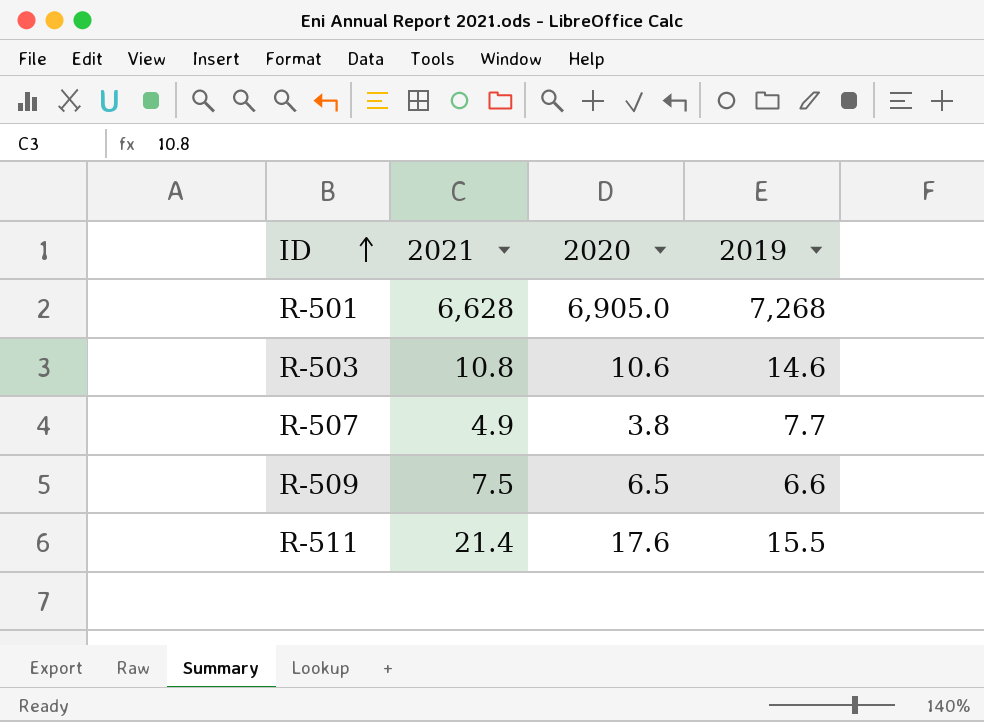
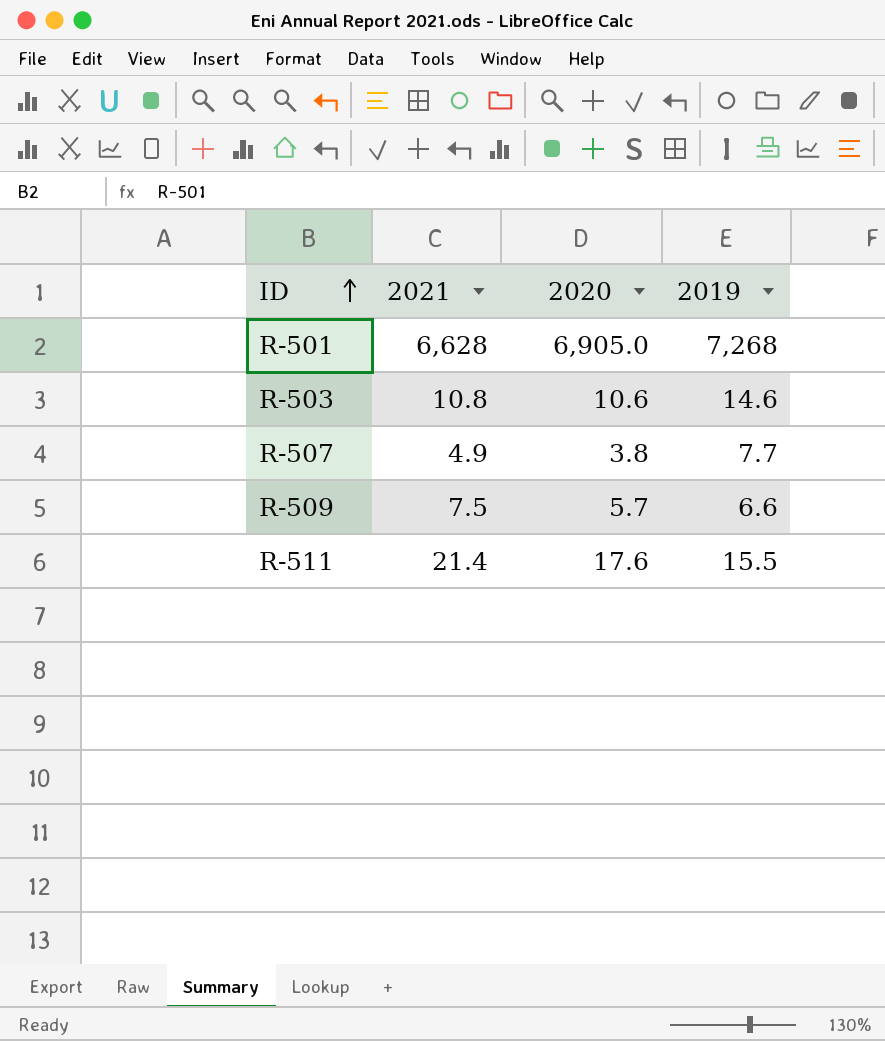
R-509 | 2020: 6.5 -> 5.7

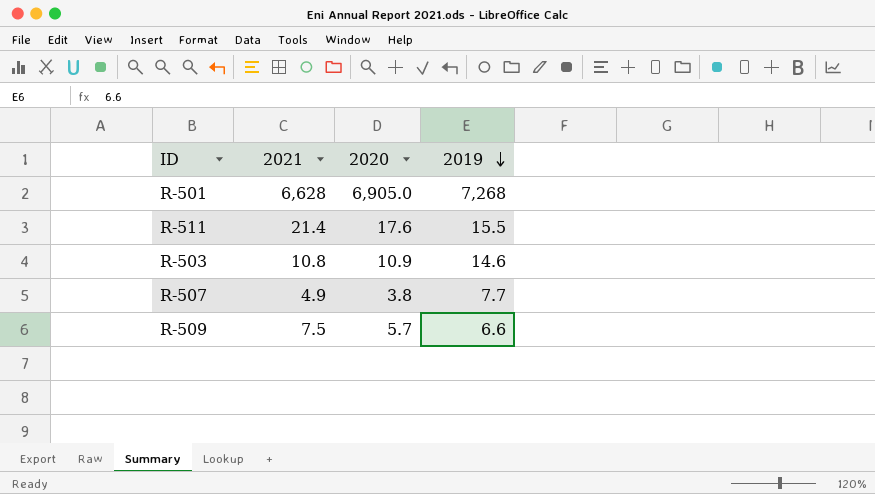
row order: ID ascending -> 2019 descending
R-503 | 2020: 10.6 -> 10.9

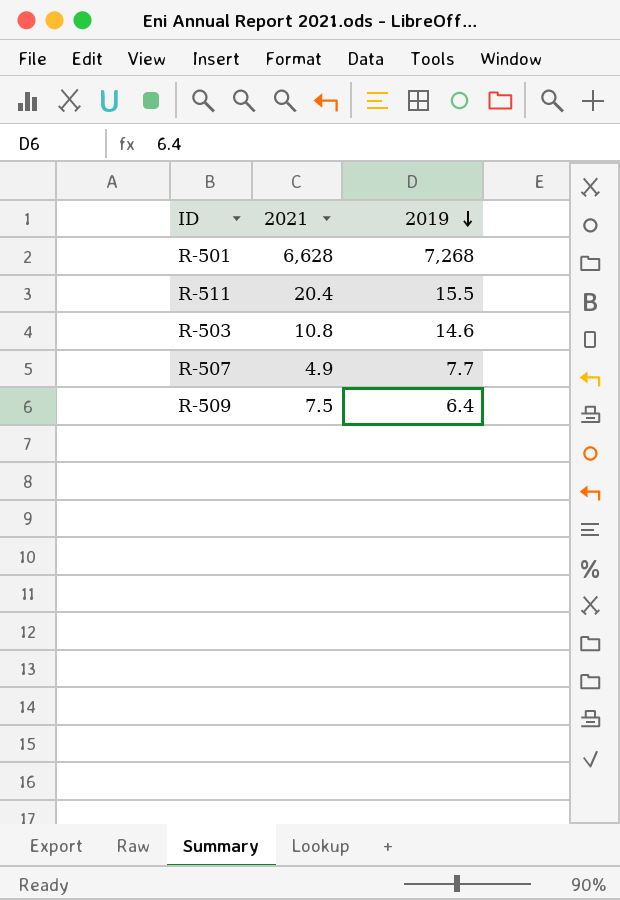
column 2020 | position: 3 -> none
R-511 | 2021: 21.4 -> 20.4
R-509 | 2019: 6.6 -> 6.4

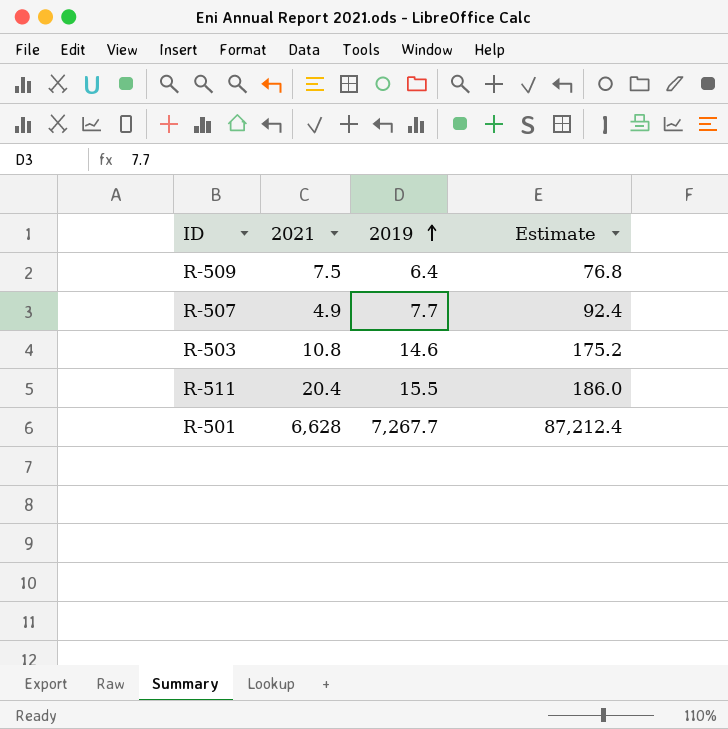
row order: 2019 descending -> 2019 ascending
column Estimate | formula: none -> [2019] * 12
R-501 | 2019: 7,268 -> 7,267.7

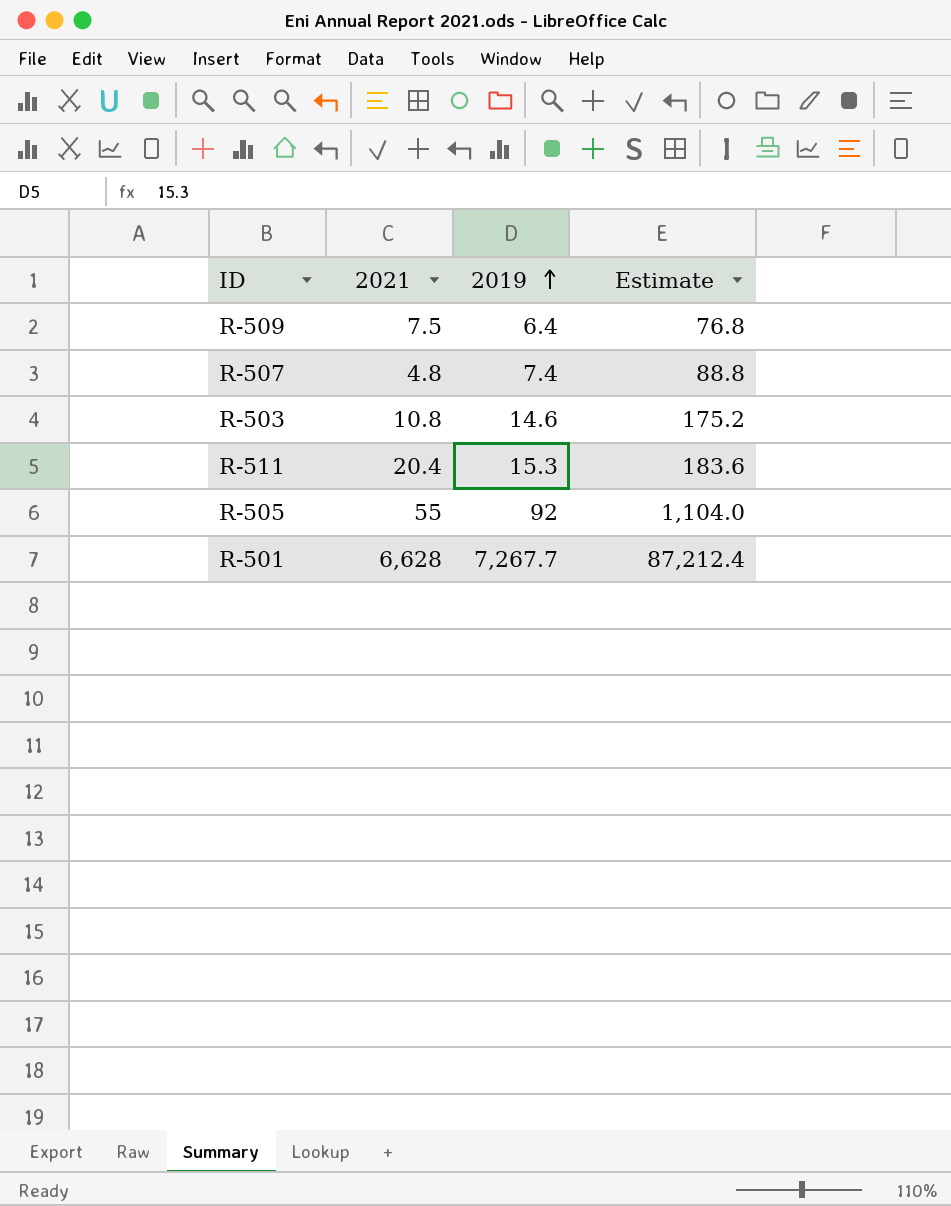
R-507 | 2021: 4.9 -> 4.8
R-507 | 2019: 7.7 -> 7.4
R-507 | Estimate: 92.4 -> 88.8
R-511 | 2019: 15.5 -> 15.3
R-511 | Estimate: 186.0 -> 183.6
row R-505: none -> 55 | 92 | 1,104.0

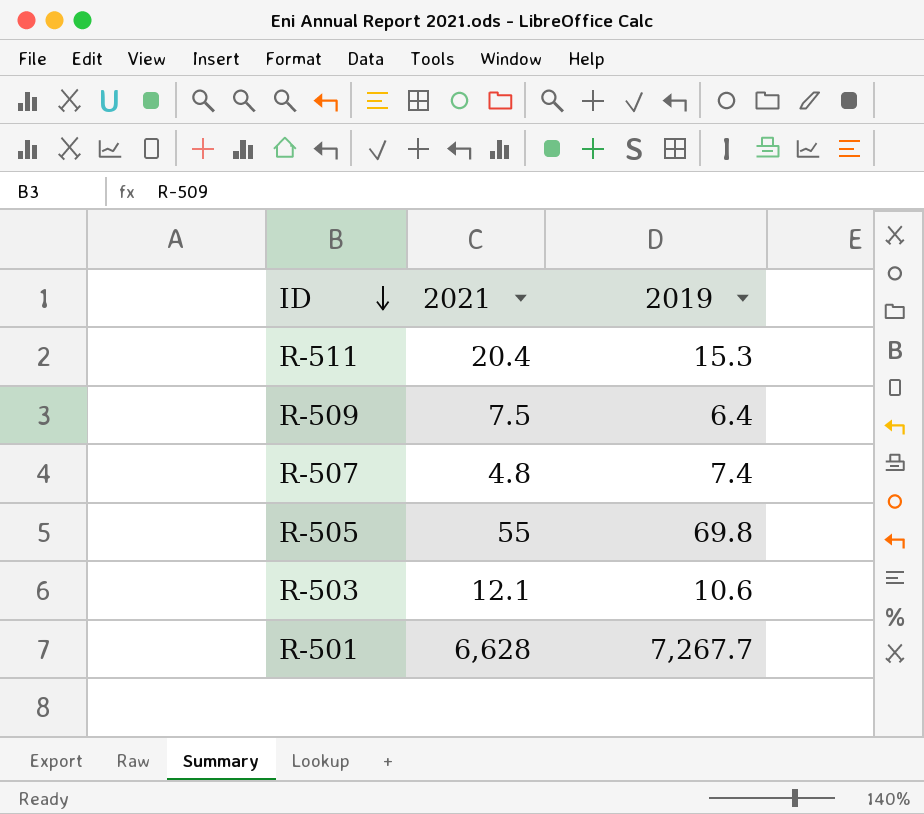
row order: 2019 ascending -> ID descending
column Estimate | formula: [2019] * 12 -> none
R-505 | 2019: 92 -> 69.8
R-503 | 2021: 10.8 -> 12.1
R-503 | 2019: 14.6 -> 10.6

